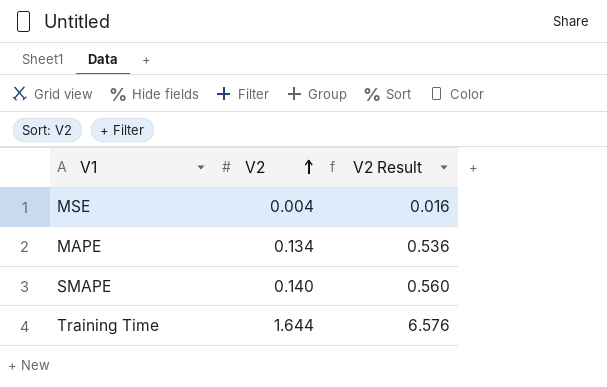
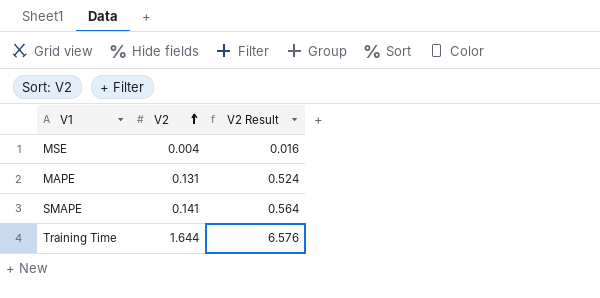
MAPE | V2: 0.134 -> 0.131
MAPE | V2 Result: 0.536 -> 0.524
SMAPE | V2: 0.140 -> 0.141
SMAPE | V2 Result: 0.560 -> 0.564

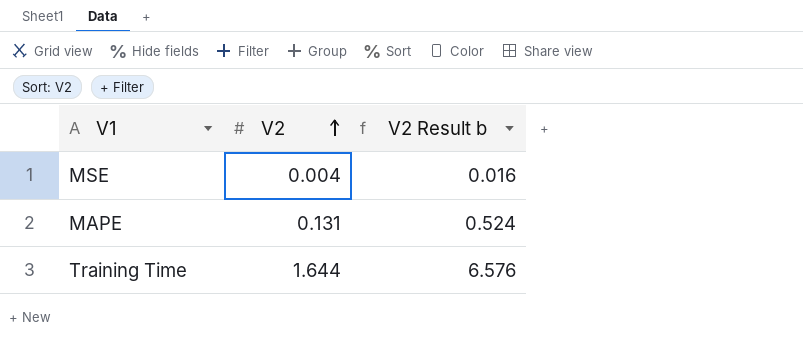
column name: V2 Result -> V2 Result b
row SMAPE: 0.141 | 0.564 -> none

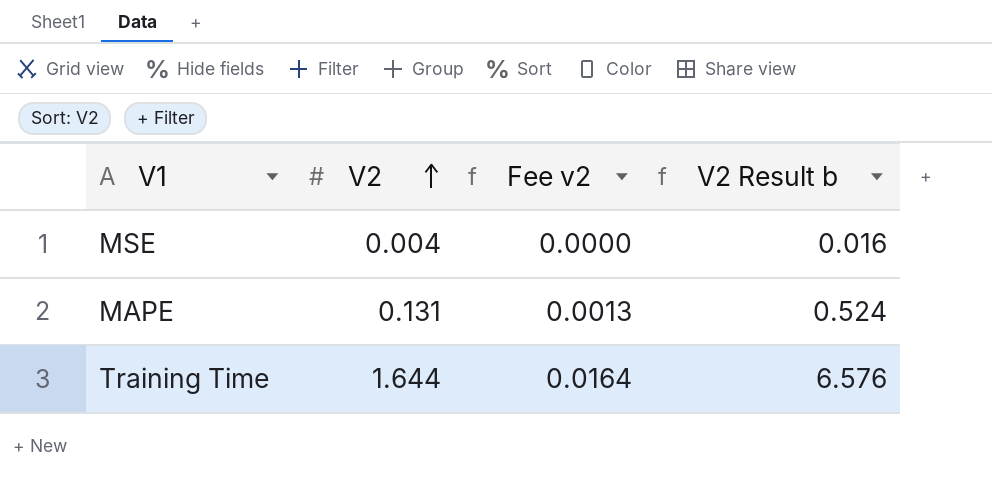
column Fee v2 | formula: none -> [V2] * 0.01

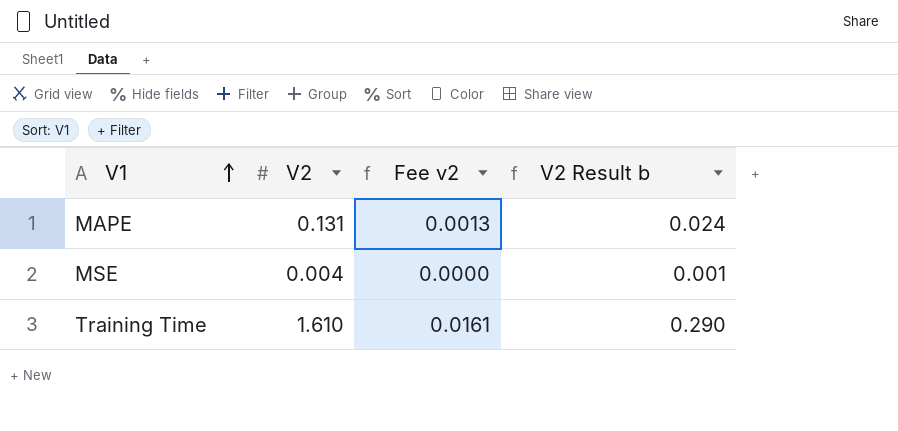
row order: V2 ascending -> V1 ascending
column V2 Result b | formula: [V2] * 4 -> [V2] * 0.18
Training Time | V2: 1.644 -> 1.610
Training Time | Fee v2: 0.0164 -> 0.0161

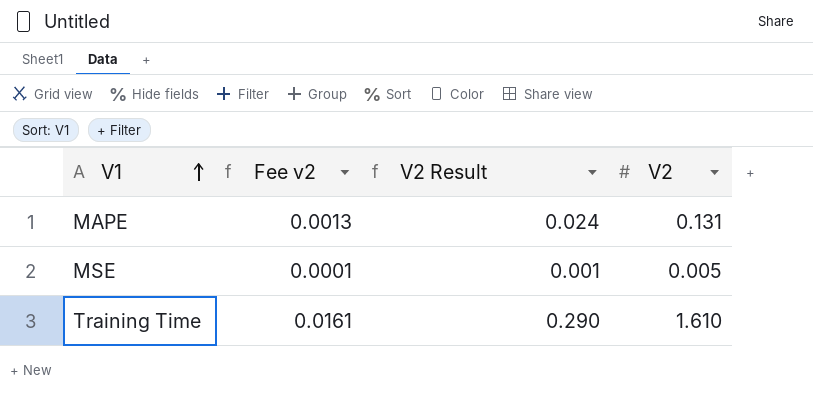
column name: V2 Result b -> V2 Result
column V2 | position: 2 -> 4
MSE | Fee v2: 0.0000 -> 0.0001
MSE | V2: 0.004 -> 0.005

